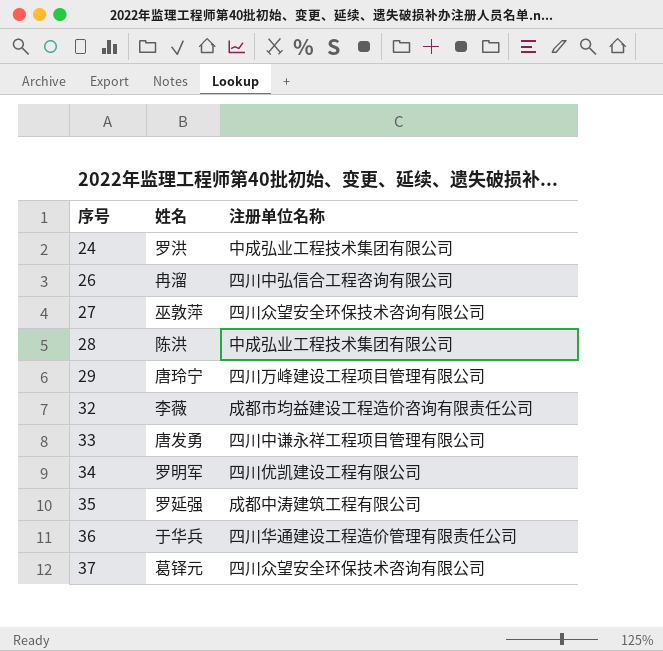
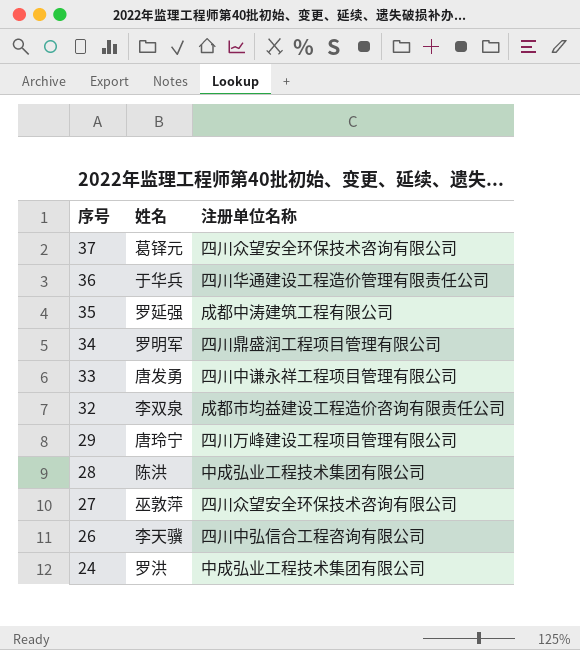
row order: 序号 ascending -> 序号 descending
34 | 注册单位名称: 四川优凯建设工程有限公司 -> 四川鼎盛润工程项目管理有限公司
32 | 姓名: 李薇 -> 李双泉
26 | 姓名: 冉溜 -> 李天骥

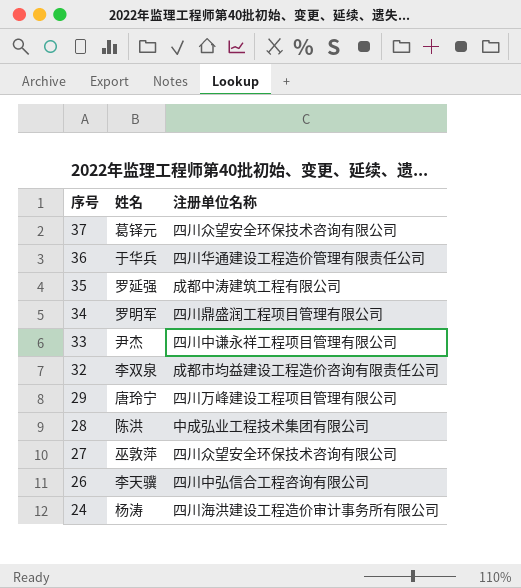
33 | 姓名: 唐发勇 -> 尹杰
24 | 姓名: 罗洪 -> 杨涛
24 | 注册单位名称: 中成弘业工程技术集团有限公司 -> 四川海洪建设工程造价审计事务所有限公司

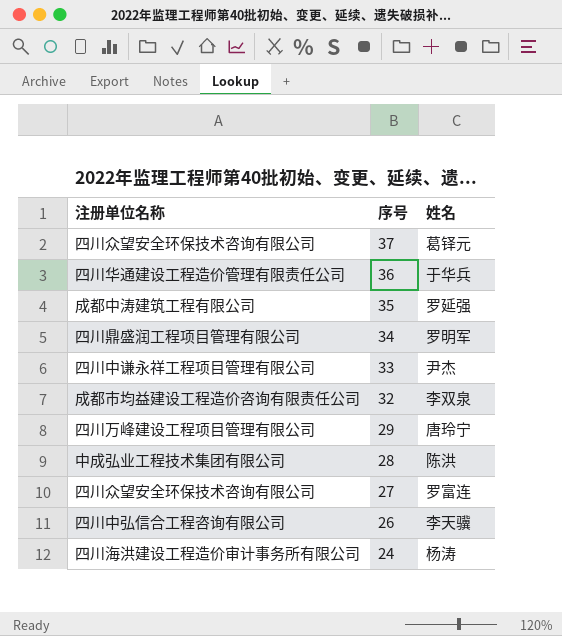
column 注册单位名称 | position: 3 -> 1
27 | 姓名: 巫敦萍 -> 罗富连

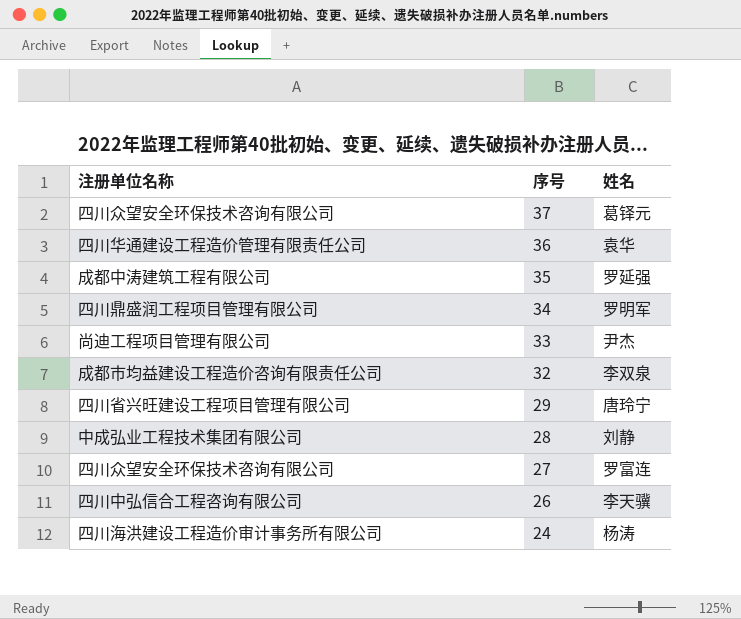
36 | 姓名: 于华兵 -> 袁华
33 | 注册单位名称: 四川中谦永祥工程项目管理有限公司 -> 尚迪工程项目管理有限公司
29 | 注册单位名称: 四川万峰建设工程项目管理有限公司 -> 四川省兴旺建设工程项目管理有限公司
28 | 姓名: 陈洪 -> 刘静

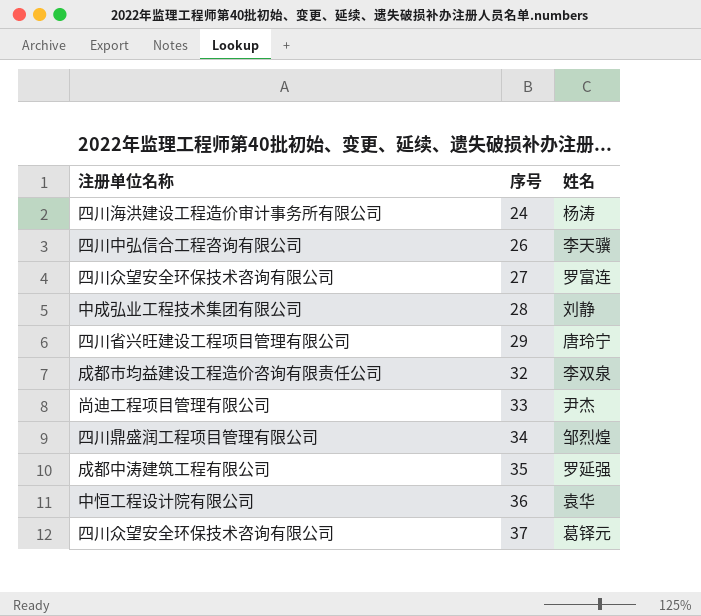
row order: 序号 descending -> 序号 ascending
34 | 姓名: 罗明军 -> 邹烈煌
36 | 注册单位名称: 四川华通建设工程造价管理有限责任公司 -> 中恒工程设计院有限公司

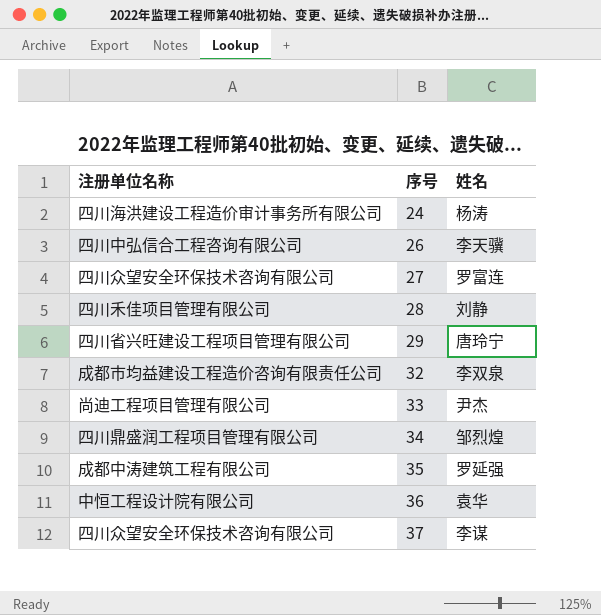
28 | 注册单位名称: 中成弘业工程技术集团有限公司 -> 四川禾佳项目管理有限公司
37 | 姓名: 葛铎元 -> 李谋

